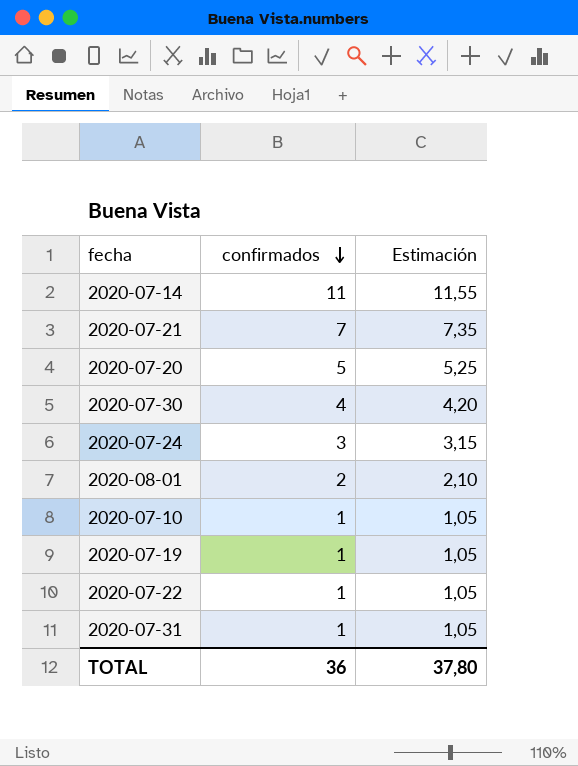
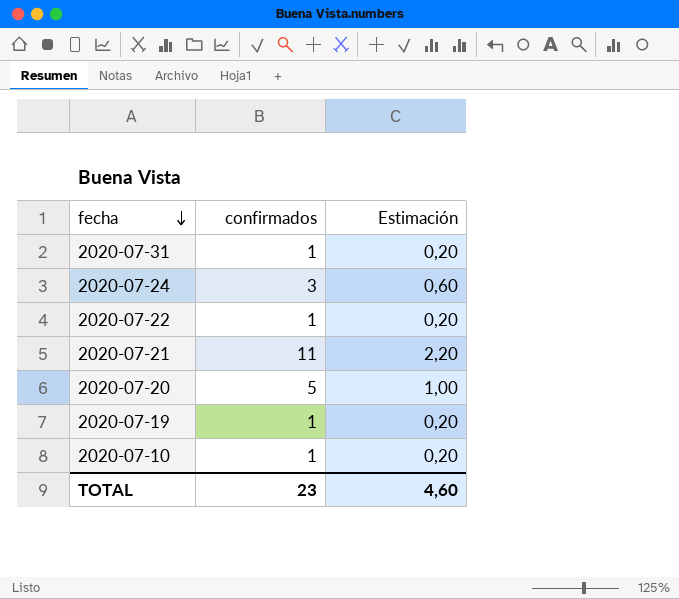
row order: confirmados descending -> fecha descending
column Estimación | formula: [confirmados] * 1,05 -> [confirmados] * 0,2
row 2020-07-14: 11 | 11,55 -> none
row 2020-07-30: 4 | 4,20 -> none
row 2020-08-01: 2 | 2,10 -> none
2020-07-21 | confirmados: 7 -> 11
TOTAL | confirmados: 36 -> 23
TOTAL | Estimación: 37,80 -> 4,60

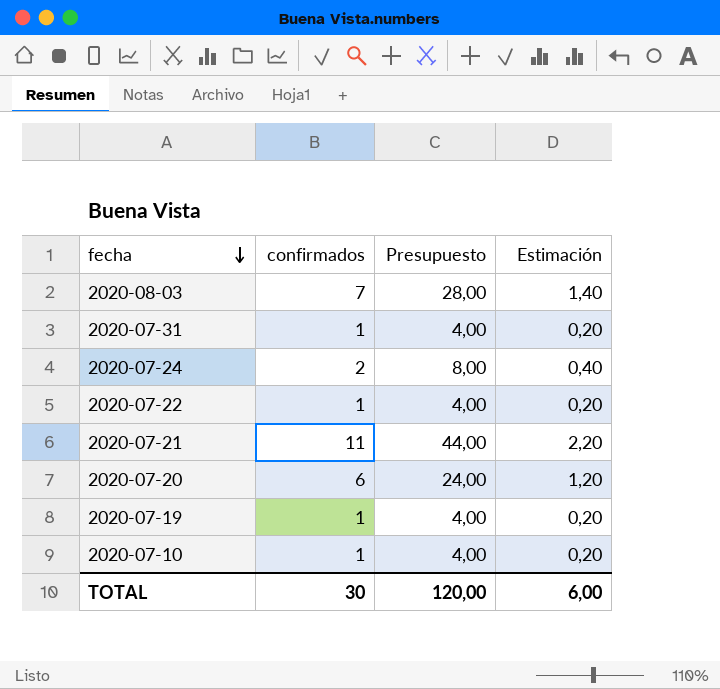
column Presupuesto | formula: none -> [confirmados] * 4
row 2020-08-03: none -> 7 | 28,00 | 1,40
2020-07-24 | confirmados: 3 -> 2
2020-07-24 | Estimación: 0,60 -> 0,40
2020-07-20 | confirmados: 5 -> 6
2020-07-20 | Estimación: 1,00 -> 1,20
TOTAL | confirmados: 23 -> 30
TOTAL | Estimación: 4,60 -> 6,00

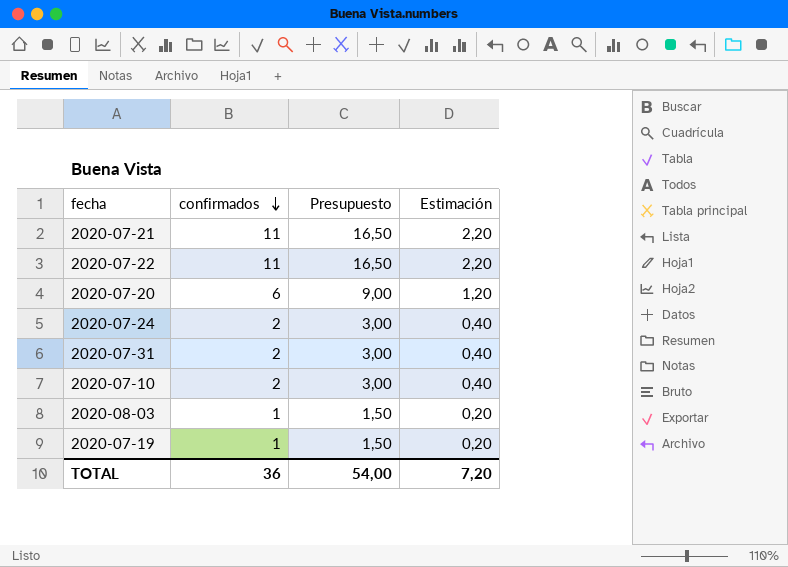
row order: fecha descending -> confirmados descending
column Presupuesto | formula: [confirmados] * 4 -> [confirmados] * 1,5
2020-07-22 | confirmados: 1 -> 11
2020-07-22 | Estimación: 0,20 -> 2,20
2020-07-31 | confirmados: 1 -> 2
2020-07-31 | Estimación: 0,20 -> 0,40
2020-07-10 | confirmados: 1 -> 2
2020-07-10 | Estimación: 0,20 -> 0,40
2020-08-03 | confirmados: 7 -> 1
2020-08-03 | Estimación: 1,40 -> 0,20
TOTAL | confirmados: 30 -> 36
TOTAL | Presupuesto: 120,00 -> 54,00
TOTAL | Estimación: 6,00 -> 7,20

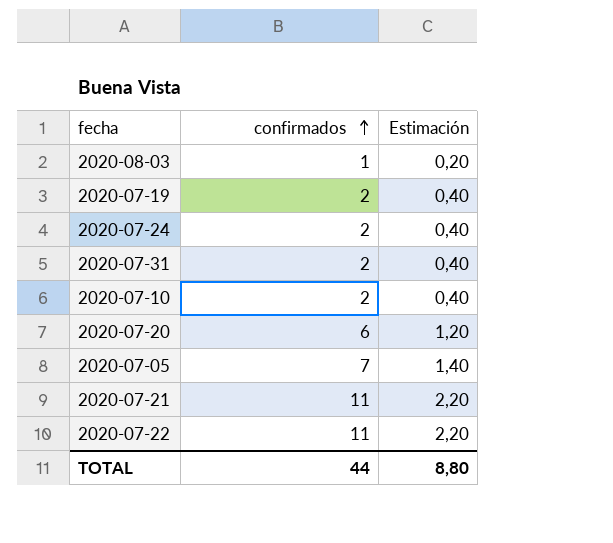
row order: confirmados descending -> confirmados ascending
column Presupuesto | formula: [confirmados] * 1,5 -> none
2020-07-19 | confirmados: 1 -> 2
2020-07-19 | Estimación: 0,20 -> 0,40
row 2020-07-05: none -> 7 | 1,40
TOTAL | confirmados: 36 -> 44
TOTAL | Estimación: 7,20 -> 8,80

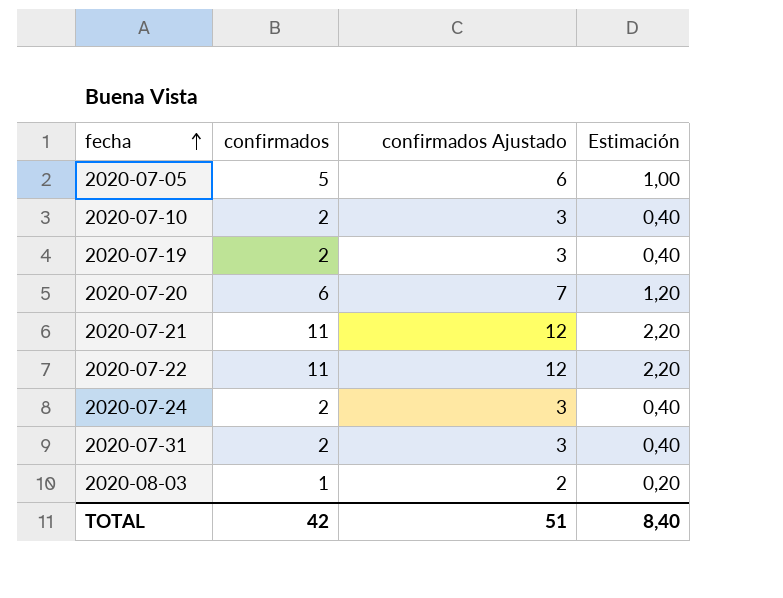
row order: confirmados ascending -> fecha ascending
column confirmados Ajustado | formula: none -> [confirmados] + 1
2020-07-05 | confirmados: 7 -> 5
2020-07-05 | Estimación: 1,40 -> 1,00
TOTAL | confirmados: 44 -> 42
TOTAL | Estimación: 8,80 -> 8,40

